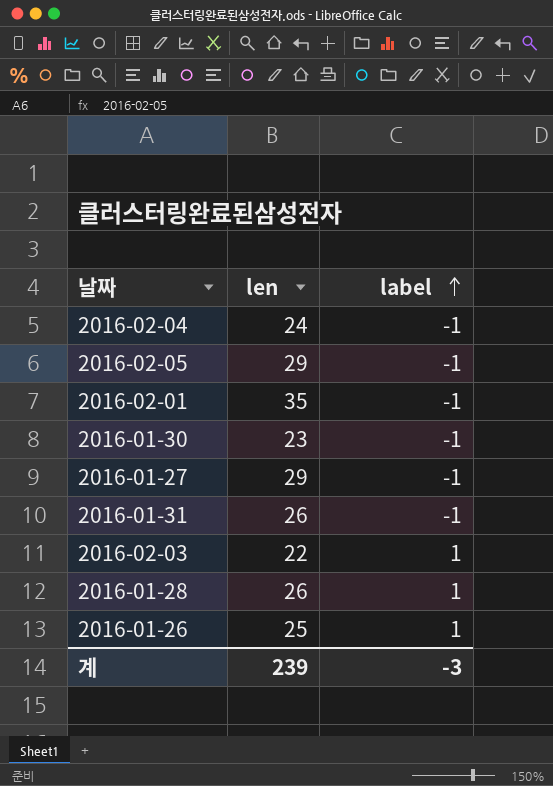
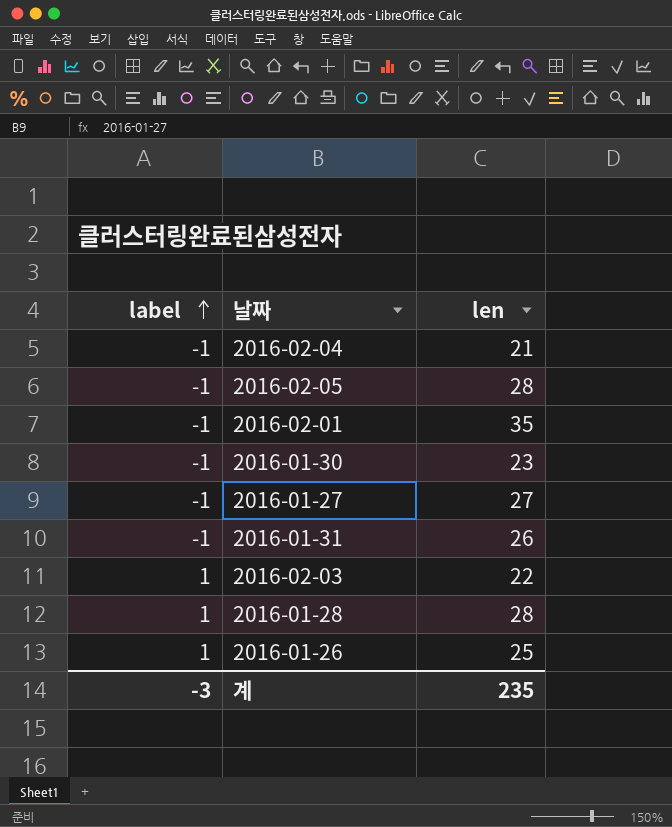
column label | position: 3 -> 1
2016-02-04 | len: 24 -> 21
2016-02-05 | len: 29 -> 28
2016-01-27 | len: 29 -> 27
2016-01-28 | len: 26 -> 28
계 | len: 239 -> 235

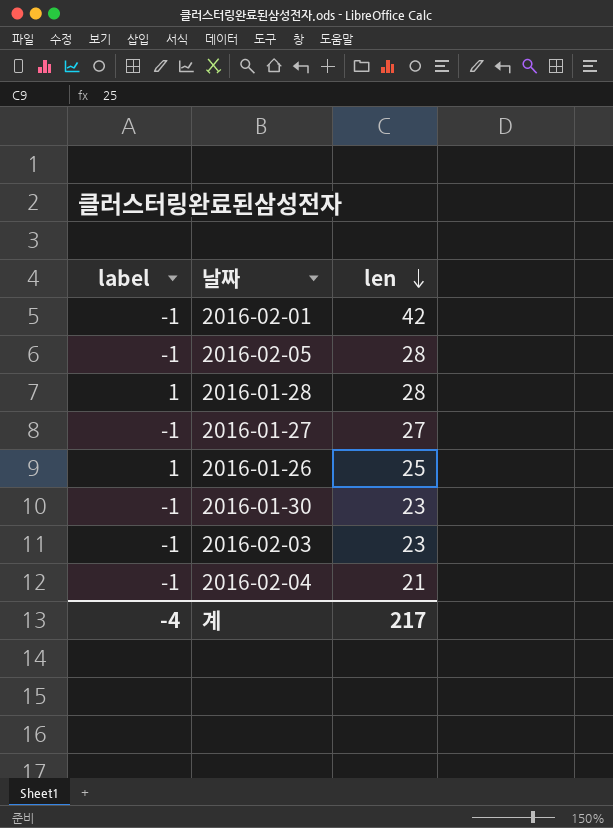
row order: label ascending -> len descending
row 2016-01-31: -1 | 26 -> none
2016-02-01 | len: 35 -> 42
2016-02-03 | label: 1 -> -1
2016-02-03 | len: 22 -> 23
계 | label: -3 -> -4
계 | len: 235 -> 217

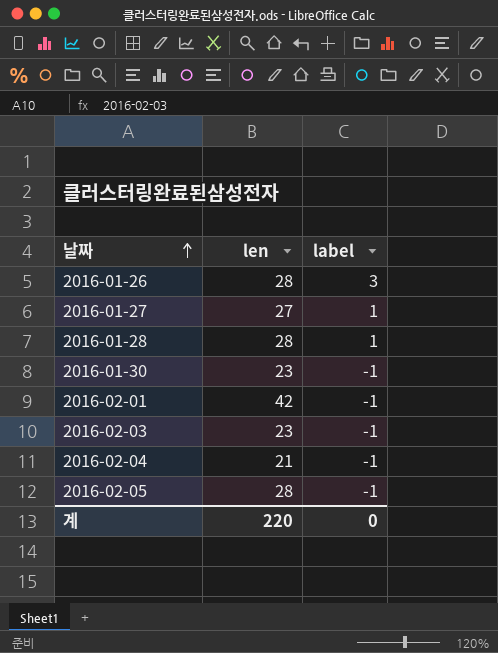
row order: len descending -> 날짜 ascending
column label | position: 1 -> 3
2016-01-26 | len: 25 -> 28
2016-01-26 | label: 1 -> 3
2016-01-27 | label: -1 -> 1
계 | len: 217 -> 220
계 | label: -4 -> 0

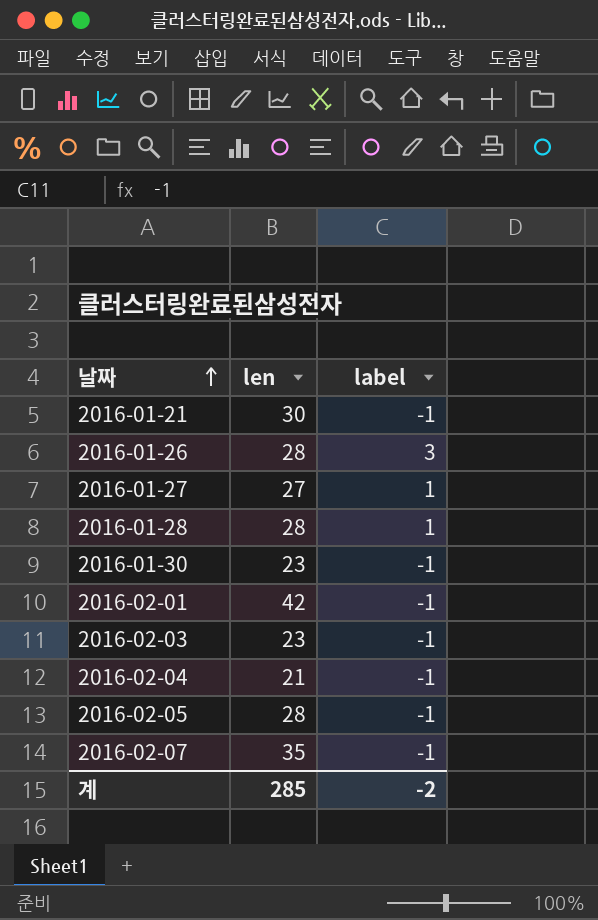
row 2016-01-21: none -> 30 | -1
row 2016-02-07: none -> 35 | -1
계 | len: 220 -> 285
계 | label: 0 -> -2

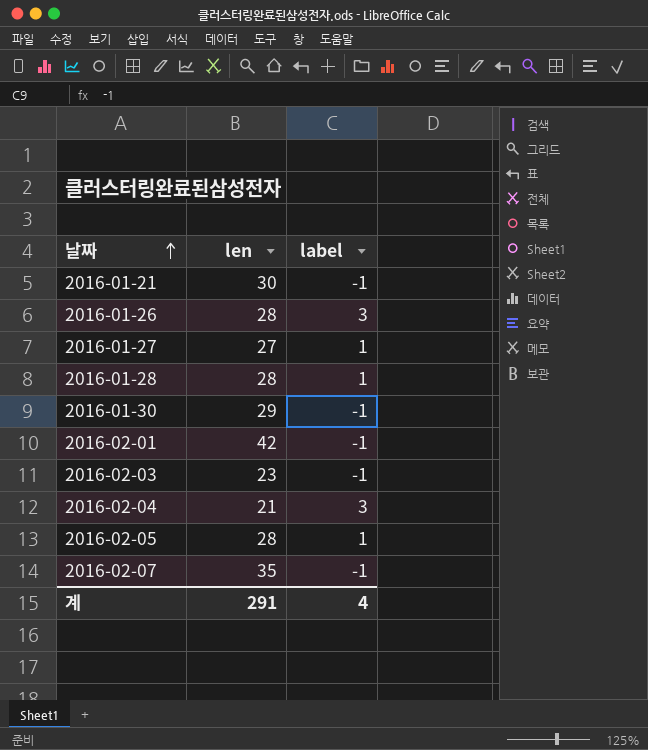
2016-01-30 | len: 23 -> 29
2016-02-04 | label: -1 -> 3
2016-02-05 | label: -1 -> 1
계 | len: 285 -> 291
계 | label: -2 -> 4

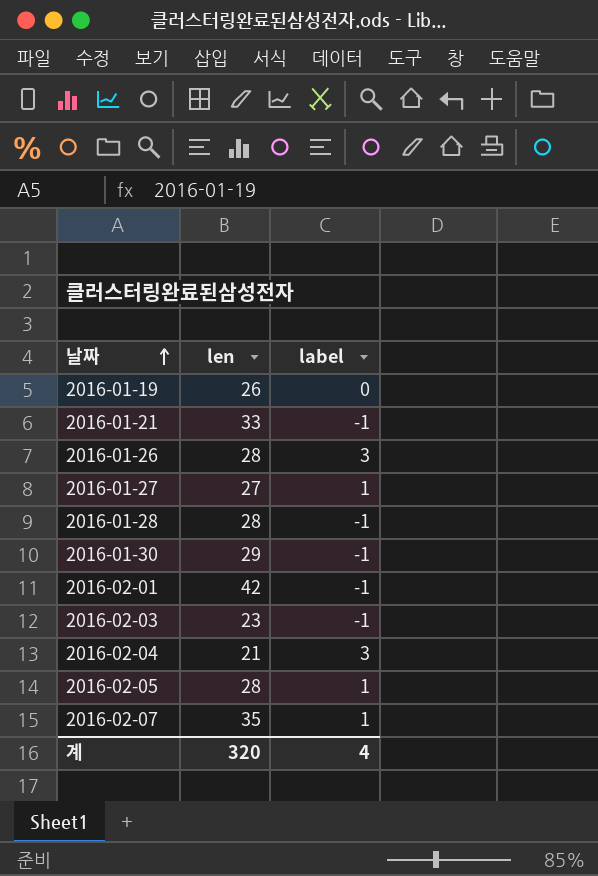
row 2016-01-19: none -> 26 | 0
2016-01-21 | len: 30 -> 33
2016-01-28 | label: 1 -> -1
2016-02-07 | label: -1 -> 1
계 | len: 291 -> 320

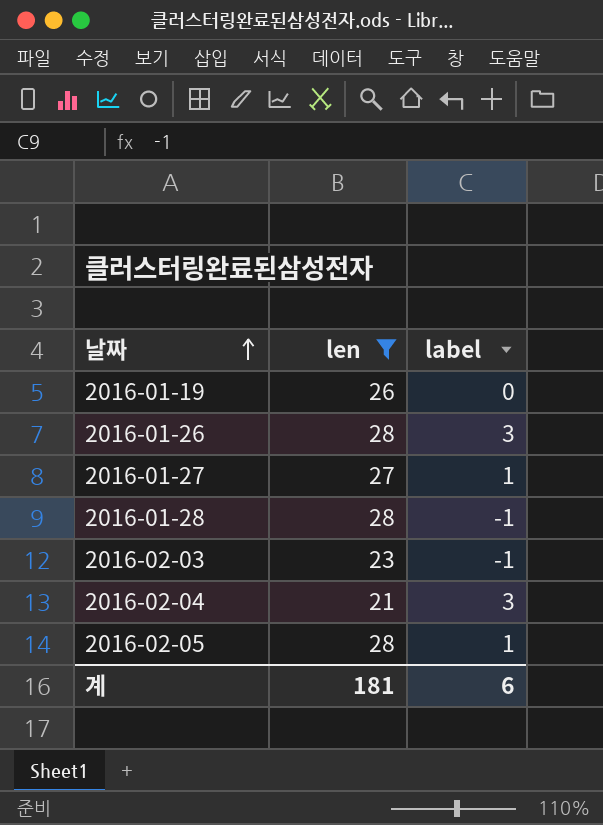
filter: none -> len <= 28
계 | len: 320 -> 181
계 | label: 4 -> 6

